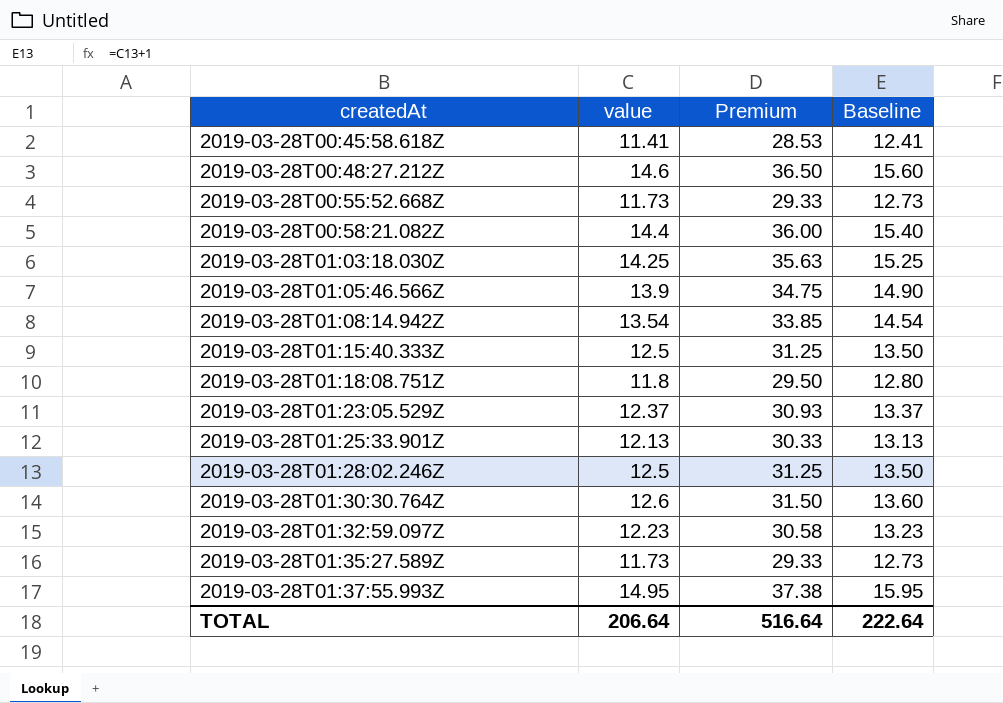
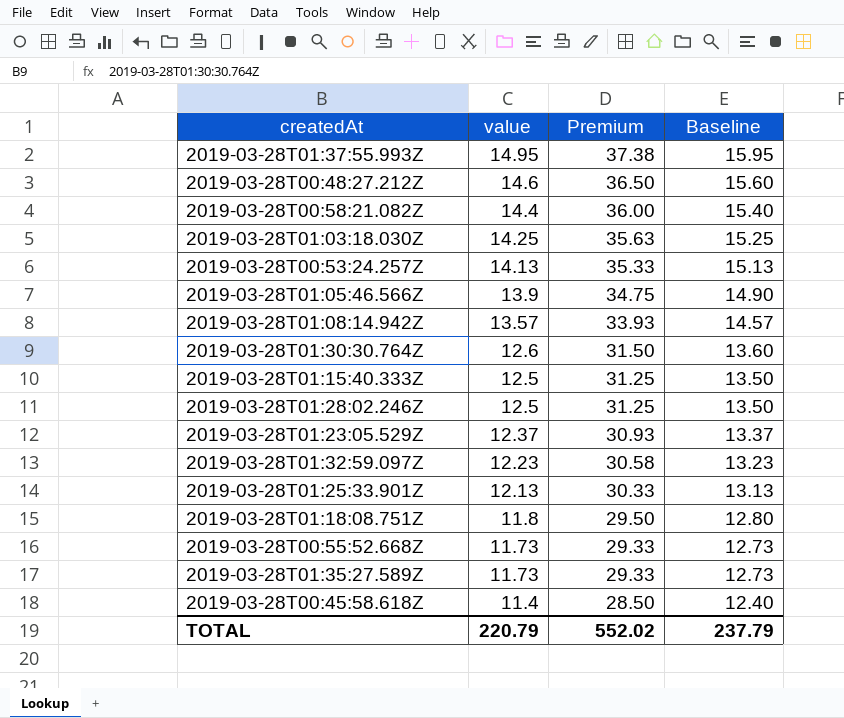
row order: createdAt ascending -> value descending
row 2019-03-28T00:53:24.257Z: none -> 14.13 | 35.33 | 15.13
2019-03-28T01:08:14.942Z | value: 13.54 -> 13.57
2019-03-28T01:08:14.942Z | Premium: 33.85 -> 33.93
2019-03-28T01:08:14.942Z | Baseline: 14.54 -> 14.57
2019-03-28T00:45:58.618Z | value: 11.41 -> 11.4
2019-03-28T00:45:58.618Z | Premium: 28.53 -> 28.50
2019-03-28T00:45:58.618Z | Baseline: 12.41 -> 12.40
TOTAL | value: 206.64 -> 220.79
TOTAL | Premium: 516.64 -> 552.02
TOTAL | Baseline: 222.64 -> 237.79

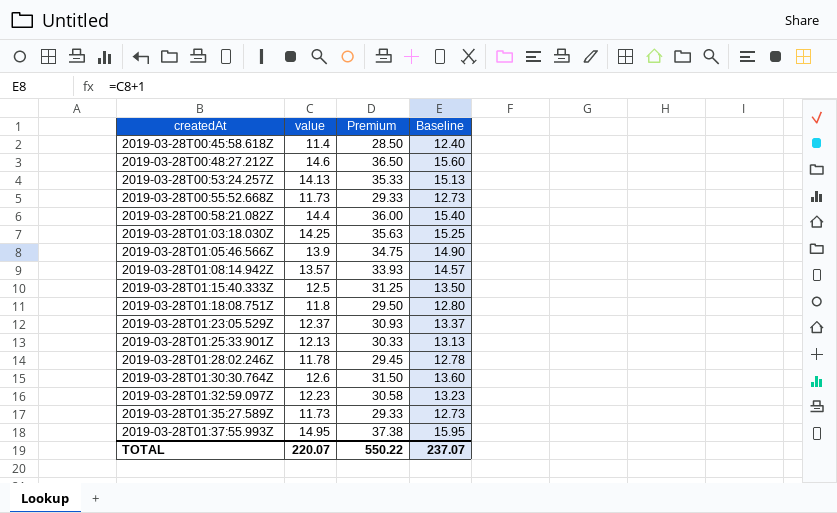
row order: value descending -> createdAt ascending
2019-03-28T01:28:02.246Z | value: 12.5 -> 11.78
2019-03-28T01:28:02.246Z | Premium: 31.25 -> 29.45
2019-03-28T01:28:02.246Z | Baseline: 13.50 -> 12.78
TOTAL | value: 220.79 -> 220.07
TOTAL | Premium: 552.02 -> 550.22
TOTAL | Baseline: 237.79 -> 237.07

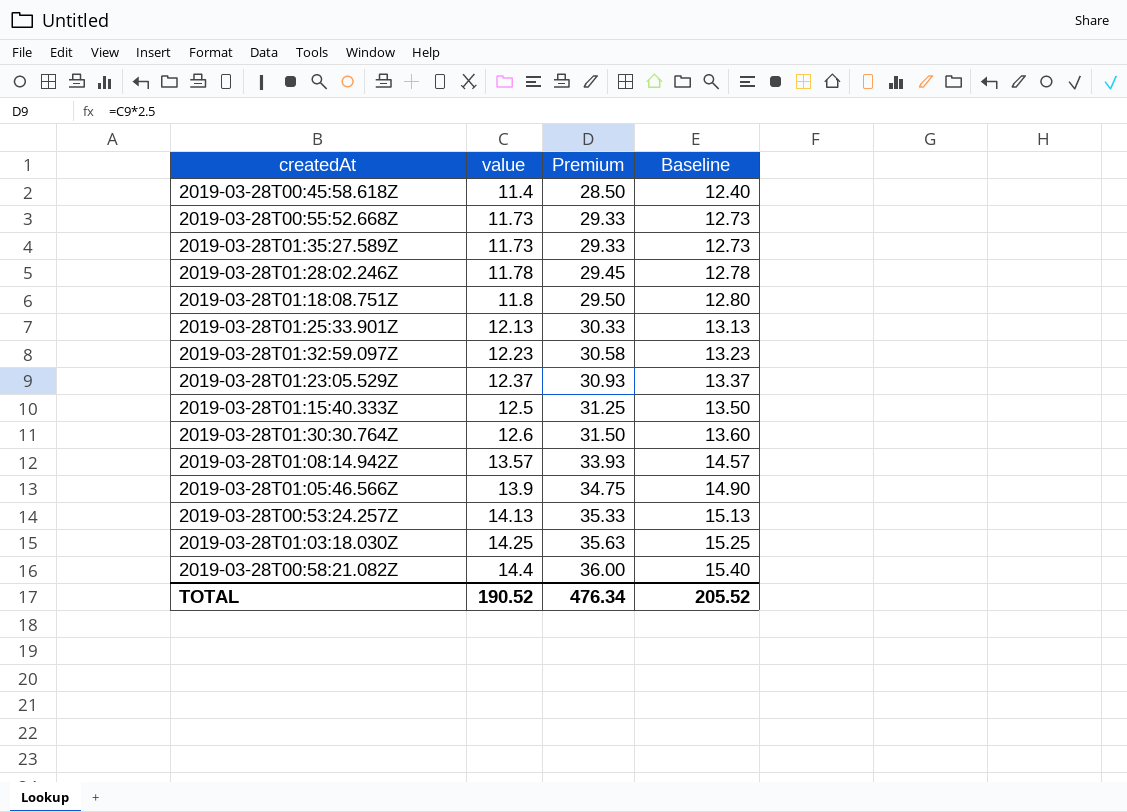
row order: createdAt ascending -> value ascending
row 2019-03-28T00:48:27.212Z: 14.6 | 36.50 | 15.60 -> none
row 2019-03-28T01:37:55.993Z: 14.95 | 37.38 | 15.95 -> none
TOTAL | value: 220.07 -> 190.52
TOTAL | Premium: 550.22 -> 476.34
TOTAL | Baseline: 237.07 -> 205.52

